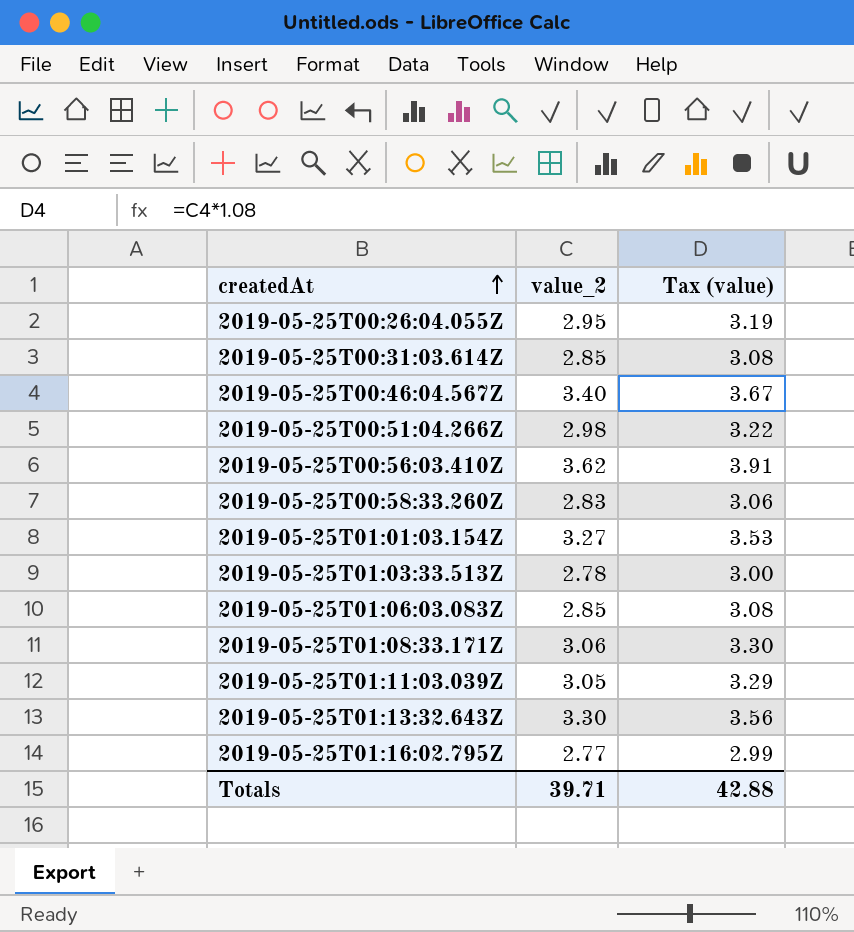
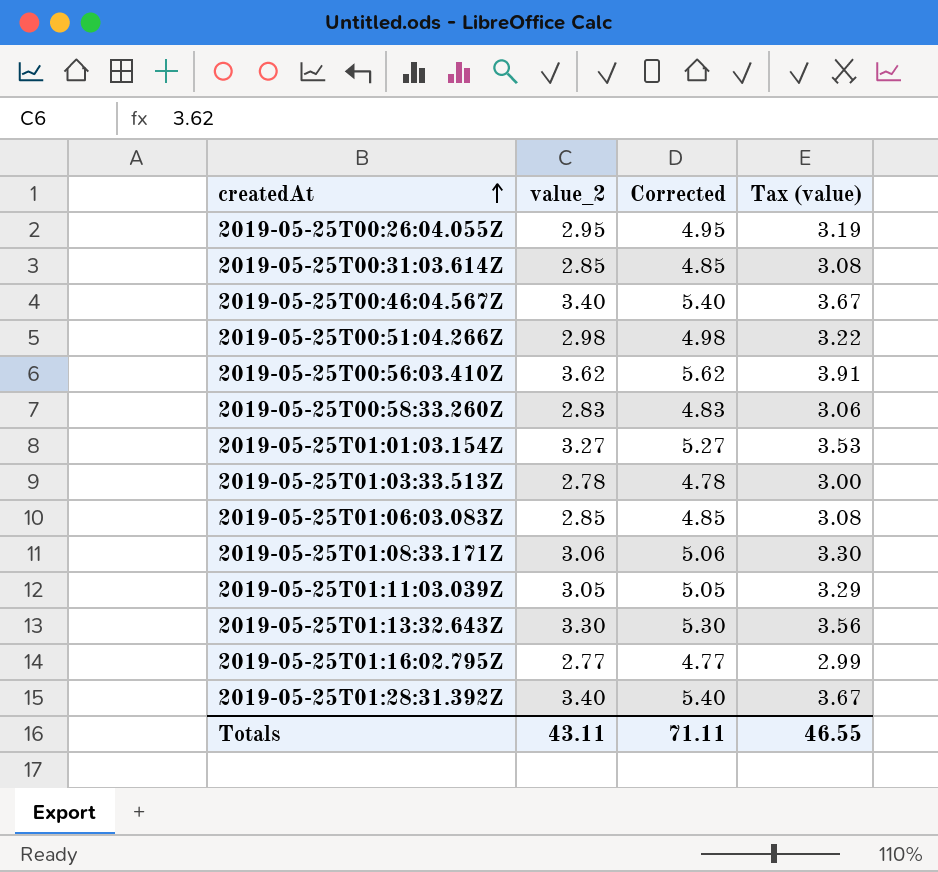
column Corrected | formula: none -> [value_2] + 2
row 2019-05-25T01:28:31.392Z: none -> 3.40 | 5.40 | 3.67
Totals | value_2: 39.71 -> 43.11
Totals | Tax (value): 42.88 -> 46.55

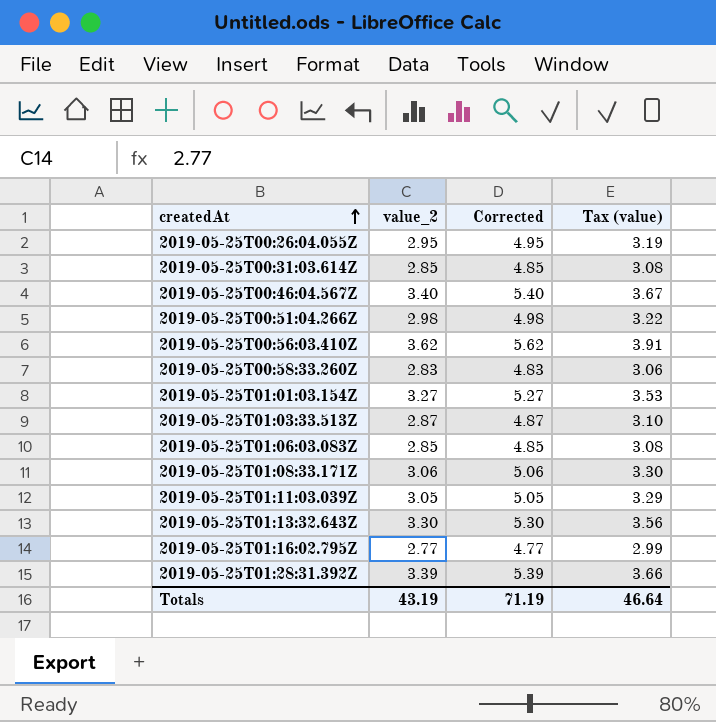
2019-05-25T01:03:33.513Z | value_2: 2.78 -> 2.87
2019-05-25T01:03:33.513Z | Corrected: 4.78 -> 4.87
2019-05-25T01:03:33.513Z | Tax (value): 3.00 -> 3.10
2019-05-25T01:28:31.392Z | value_2: 3.40 -> 3.39
2019-05-25T01:28:31.392Z | Corrected: 5.40 -> 5.39
2019-05-25T01:28:31.392Z | Tax (value): 3.67 -> 3.66
Totals | value_2: 43.11 -> 43.19
Totals | Corrected: 71.11 -> 71.19
Totals | Tax (value): 46.55 -> 46.64

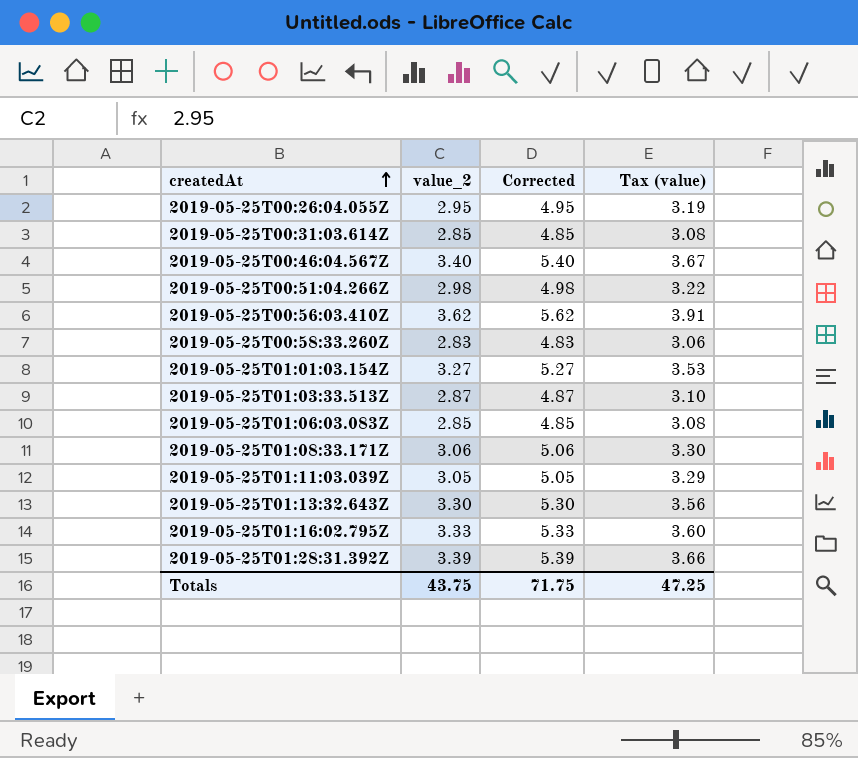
2019-05-25T01:16:02.795Z | value_2: 2.77 -> 3.33
2019-05-25T01:16:02.795Z | Corrected: 4.77 -> 5.33
2019-05-25T01:16:02.795Z | Tax (value): 2.99 -> 3.60
Totals | value_2: 43.19 -> 43.75
Totals | Corrected: 71.19 -> 71.75
Totals | Tax (value): 46.64 -> 47.25

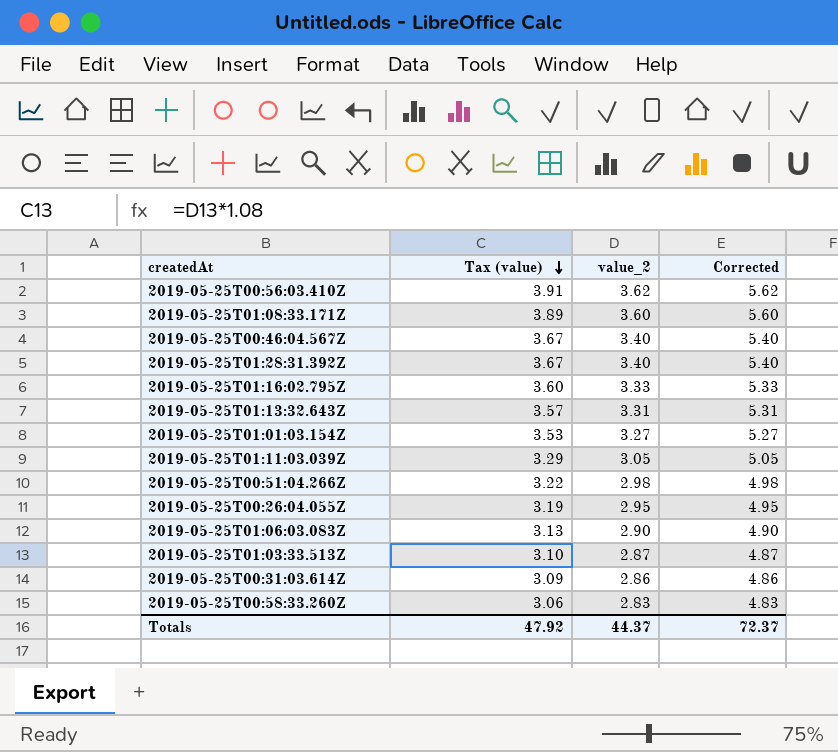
row order: createdAt ascending -> Tax (value) descending
column Tax (value) | position: 4 -> 2
2019-05-25T01:08:33.171Z | Tax (value): 3.30 -> 3.89
2019-05-25T01:08:33.171Z | value_2: 3.06 -> 3.60
2019-05-25T01:08:33.171Z | Corrected: 5.06 -> 5.60
2019-05-25T01:28:31.392Z | Tax (value): 3.66 -> 3.67
2019-05-25T01:28:31.392Z | value_2: 3.39 -> 3.40
2019-05-25T01:28:31.392Z | Corrected: 5.39 -> 5.40
2019-05-25T01:13:32.643Z | Tax (value): 3.56 -> 3.57
2019-05-25T01:13:32.643Z | value_2: 3.30 -> 3.31
2019-05-25T01:13:32.643Z | Corrected: 5.30 -> 5.31
2019-05-25T01:06:03.083Z | Tax (value): 3.08 -> 3.13
2019-05-25T01:06:03.083Z | value_2: 2.85 -> 2.90
2019-05-25T01:06:03.083Z | Corrected: 4.85 -> 4.90
2019-05-25T00:31:03.614Z | Tax (value): 3.08 -> 3.09
2019-05-25T00:31:03.614Z | value_2: 2.85 -> 2.86
2019-05-25T00:31:03.614Z | Corrected: 4.85 -> 4.86
Totals | Tax (value): 47.25 -> 47.92
Totals | value_2: 43.75 -> 44.37
Totals | Corrected: 71.75 -> 72.37

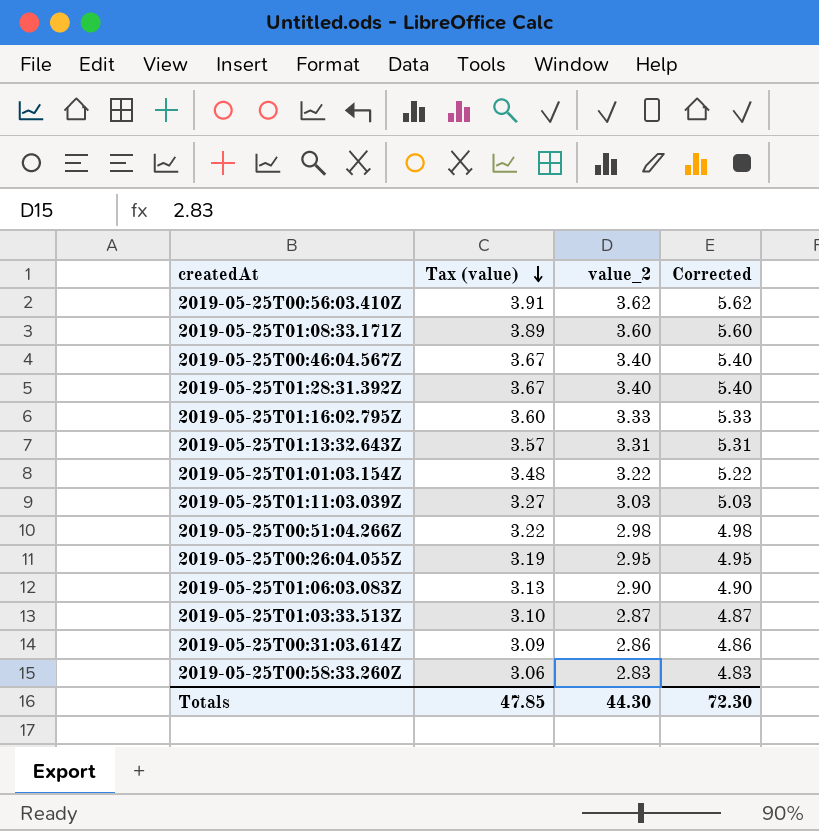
2019-05-25T01:01:03.154Z | Tax (value): 3.53 -> 3.48
2019-05-25T01:01:03.154Z | value_2: 3.27 -> 3.22
2019-05-25T01:01:03.154Z | Corrected: 5.27 -> 5.22
2019-05-25T01:11:03.039Z | Tax (value): 3.29 -> 3.27
2019-05-25T01:11:03.039Z | value_2: 3.05 -> 3.03
2019-05-25T01:11:03.039Z | Corrected: 5.05 -> 5.03
Totals | Tax (value): 47.92 -> 47.85
Totals | value_2: 44.37 -> 44.30
Totals | Corrected: 72.37 -> 72.30

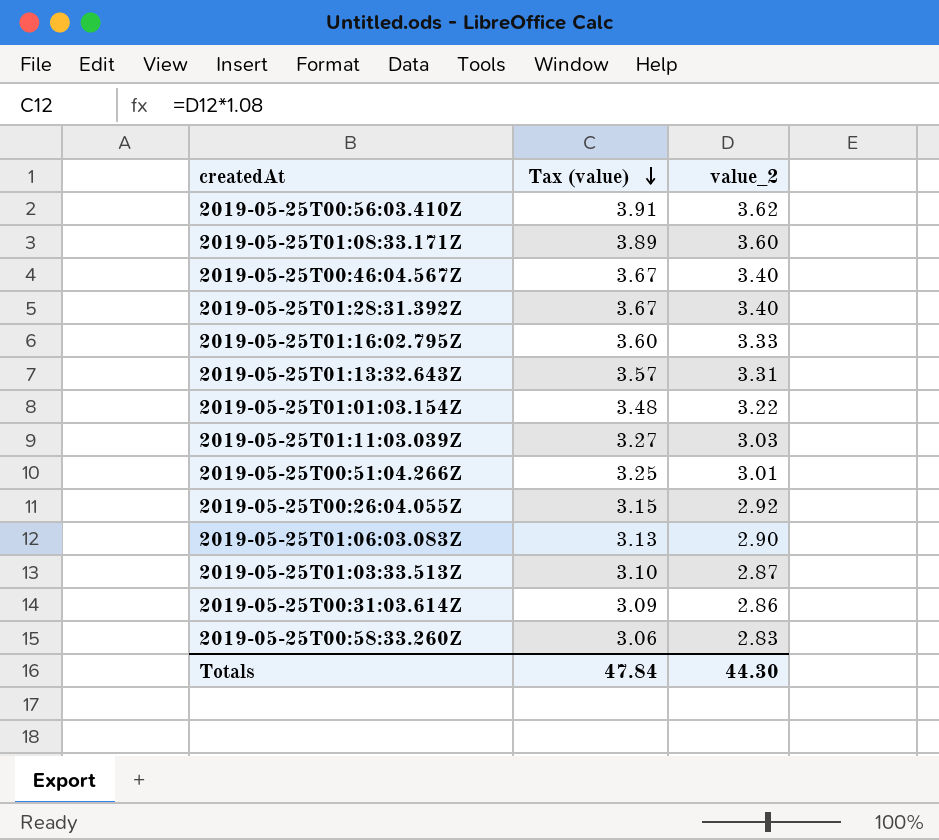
column Corrected | formula: [value_2] + 2 -> none
2019-05-25T00:51:04.266Z | Tax (value): 3.22 -> 3.25
2019-05-25T00:51:04.266Z | value_2: 2.98 -> 3.01
2019-05-25T00:26:04.055Z | Tax (value): 3.19 -> 3.15
2019-05-25T00:26:04.055Z | value_2: 2.95 -> 2.92
Totals | Tax (value): 47.85 -> 47.84

